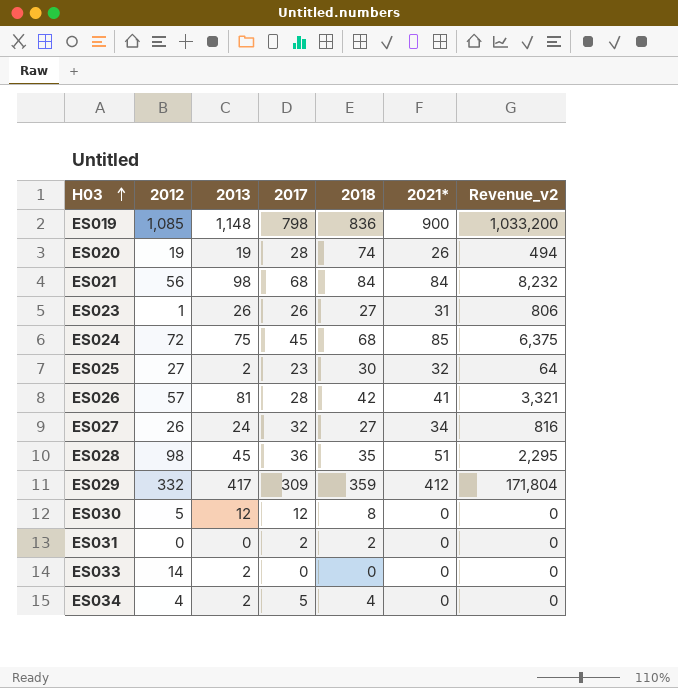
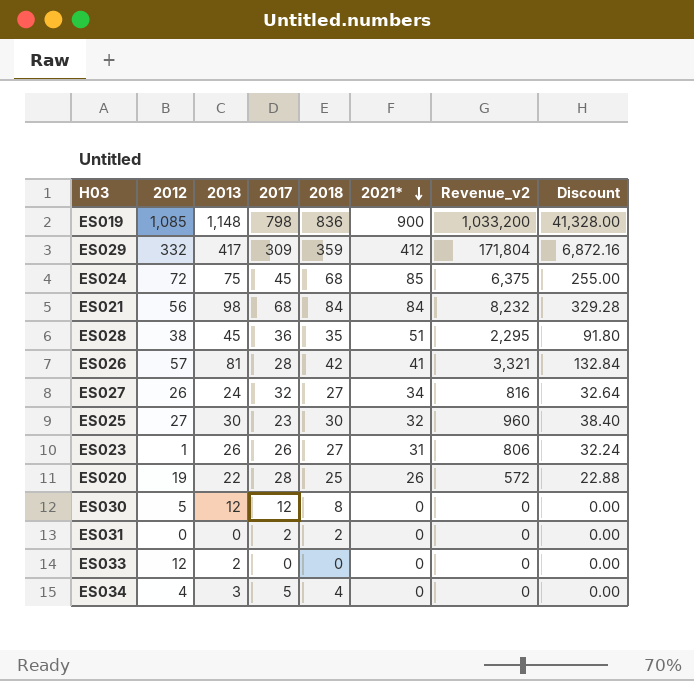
row order: H03 ascending -> 2021* descending
column Discount | formula: none -> [Revenue_v2] * 0.04
ES028 | 2012: 98 -> 38
ES025 | 2013: 2 -> 30
ES025 | Revenue_v2: 64 -> 960
ES020 | 2013: 19 -> 22
ES020 | 2018: 74 -> 25
ES020 | Revenue_v2: 494 -> 572
ES033 | 2012: 14 -> 12
ES034 | 2013: 2 -> 3

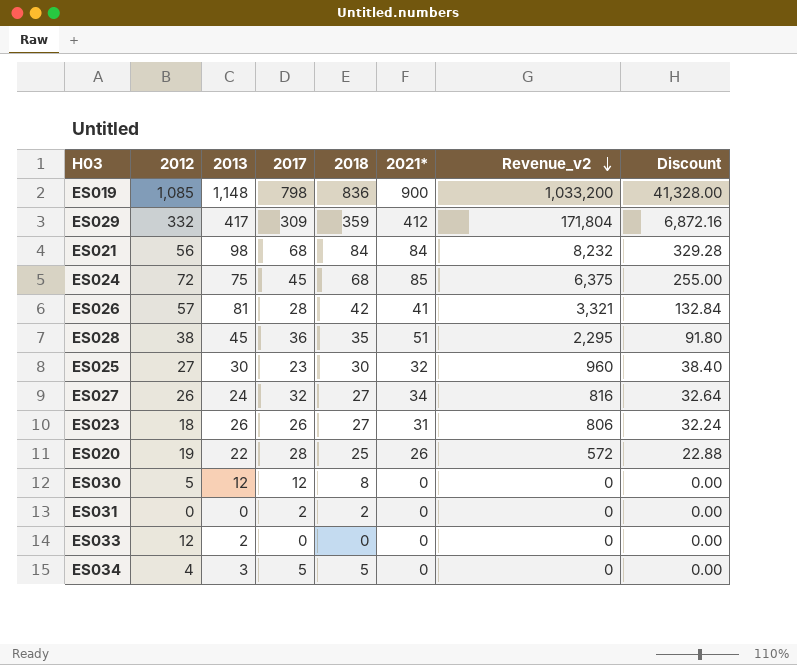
row order: 2021* descending -> Revenue_v2 descending
ES023 | 2012: 1 -> 18
ES034 | 2018: 4 -> 5

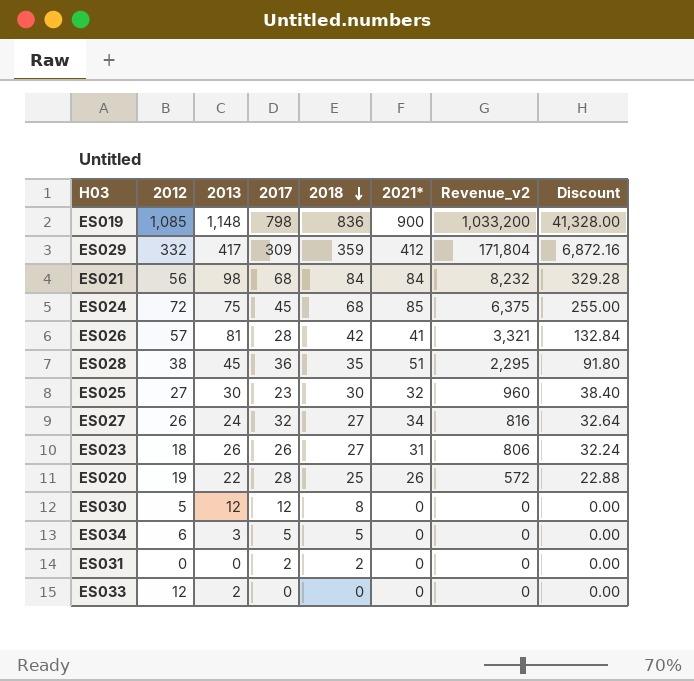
row order: Revenue_v2 descending -> 2018 descending
ES034 | 2012: 4 -> 6

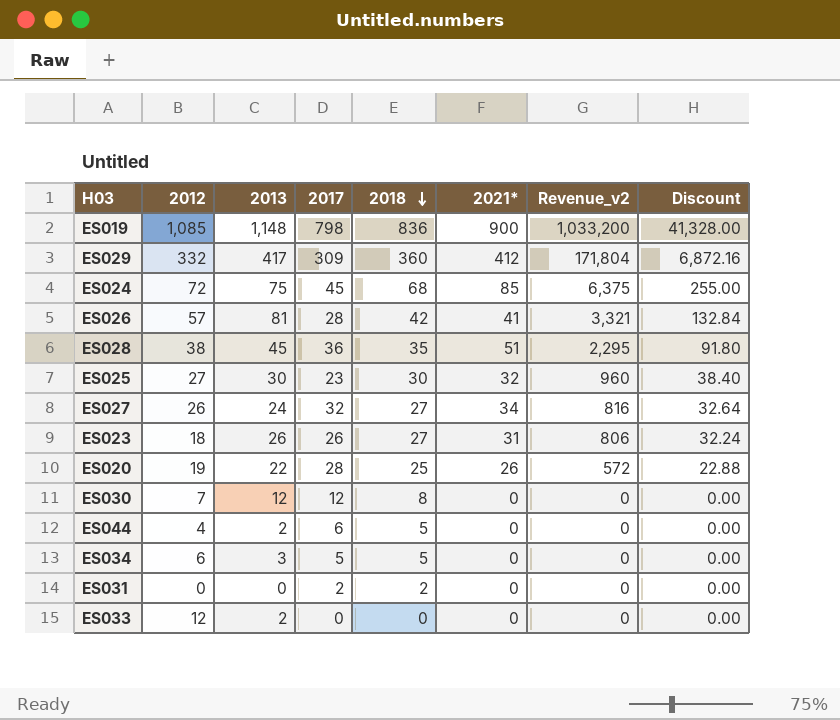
row ES021: 56 | 98 | 68 | 84 | 84 | 8,232 | 329.28 -> none
ES029 | 2018: 359 -> 360
ES030 | 2012: 5 -> 7
row ES044: none -> 4 | 2 | 6 | 5 | 0 | 0 | 0.00

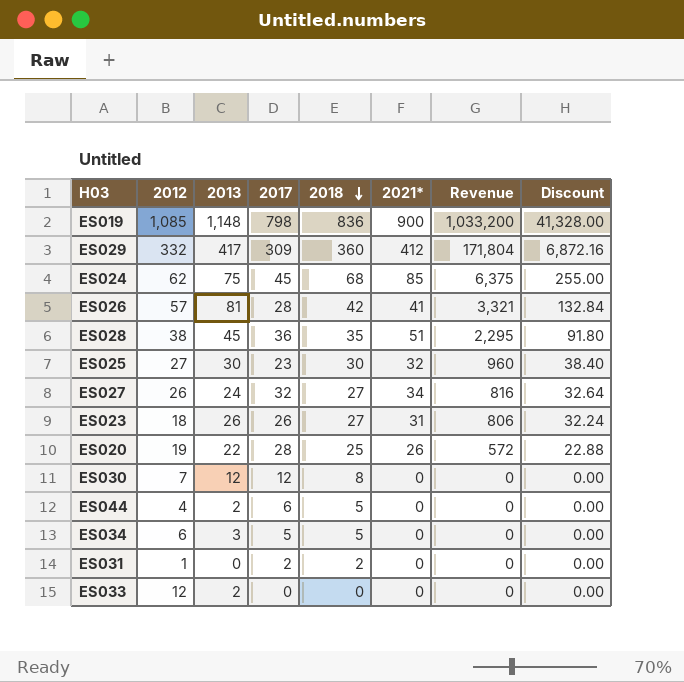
column name: Revenue_v2 -> Revenue
ES024 | 2012: 72 -> 62
ES031 | 2012: 0 -> 1

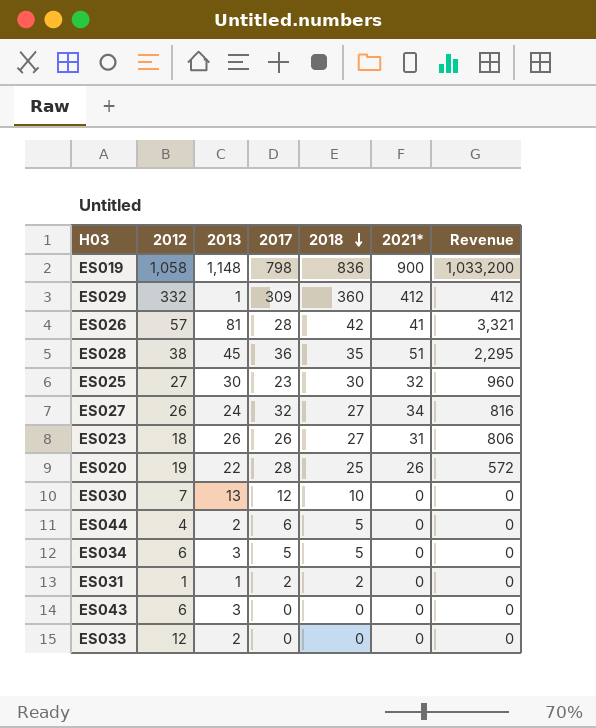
column Discount | formula: [Revenue] * 0.04 -> none
row ES024: 62 | 75 | 45 | 68 | 85 | 6,375 | 255.00 -> none
ES019 | 2012: 1,085 -> 1,058
ES029 | 2013: 417 -> 1
ES029 | Revenue: 171,804 -> 412
ES030 | 2013: 12 -> 13
ES030 | 2018: 8 -> 10
ES031 | 2013: 0 -> 1
row ES043: none -> 6 | 3 | 0 | 0 | 0 | 0

